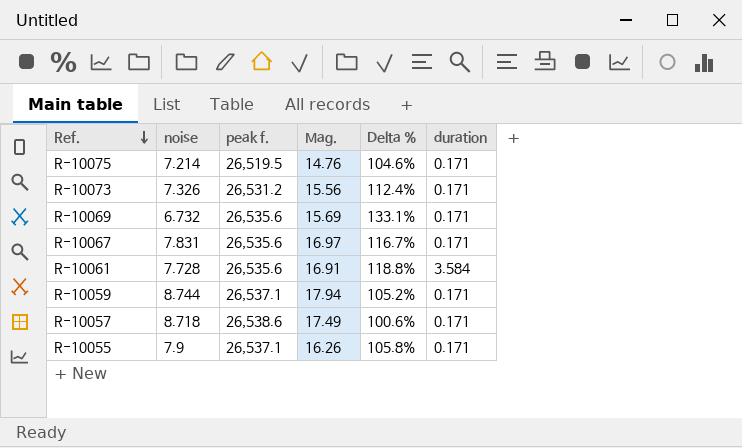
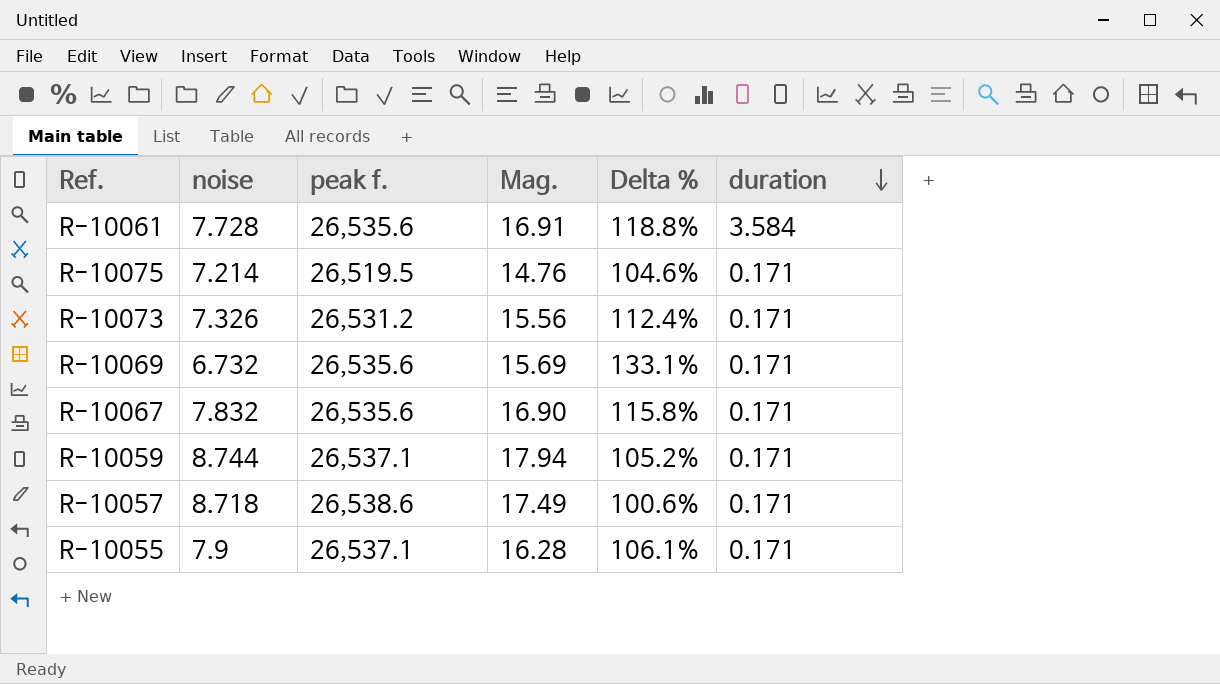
row order: Ref. descending -> duration descending
R-10067 | noise: 7.831 -> 7.832
R-10067 | Mag.: 16.97 -> 16.90
R-10067 | Delta %: 116.7% -> 115.8%
R-10055 | Mag.: 16.26 -> 16.28
R-10055 | Delta %: 105.8% -> 106.1%

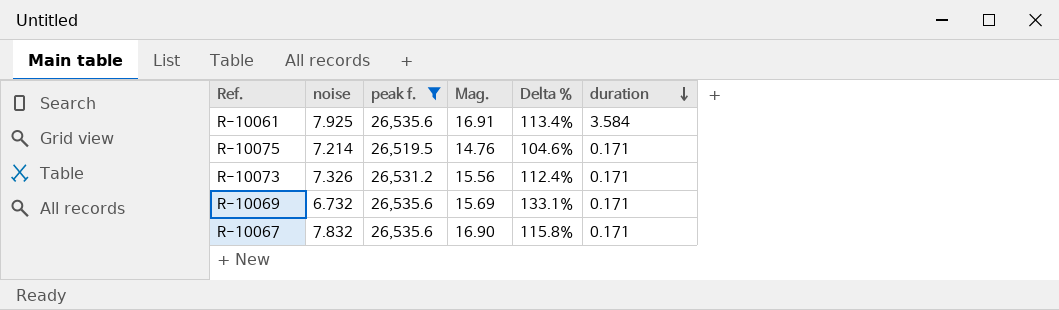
filter: none -> peak f. <= 26,535.6
R-10061 | noise: 7.728 -> 7.925
R-10061 | Delta %: 118.8% -> 113.4%

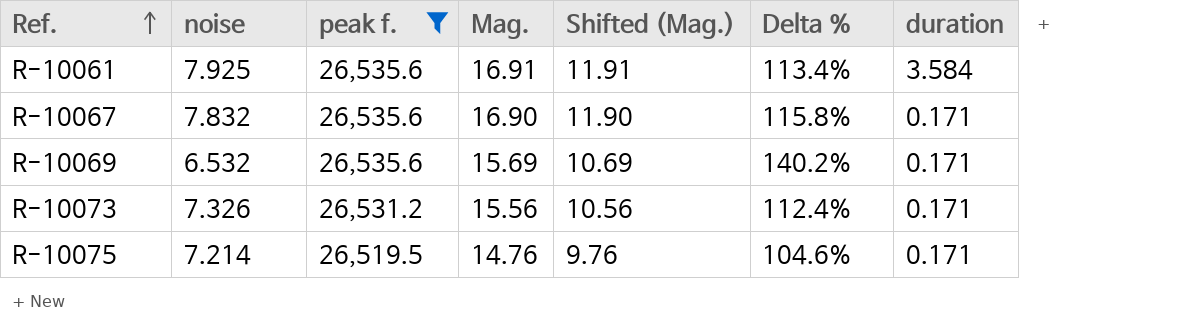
row order: duration descending -> Ref. ascending
column Shifted (Mag.) | formula: none -> [Mag.] - 5
R-10069 | noise: 6.732 -> 6.532
R-10069 | Delta %: 133.1% -> 140.2%

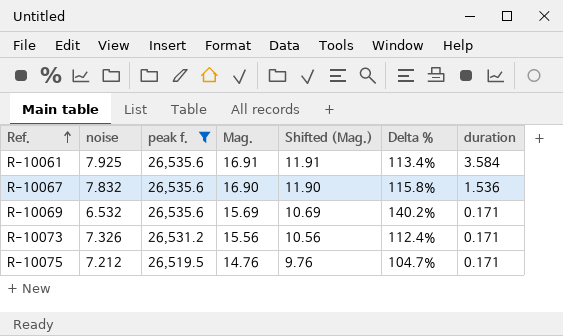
R-10067 | duration: 0.171 -> 1.536
R-10075 | noise: 7.214 -> 7.212
R-10075 | Delta %: 104.6% -> 104.7%

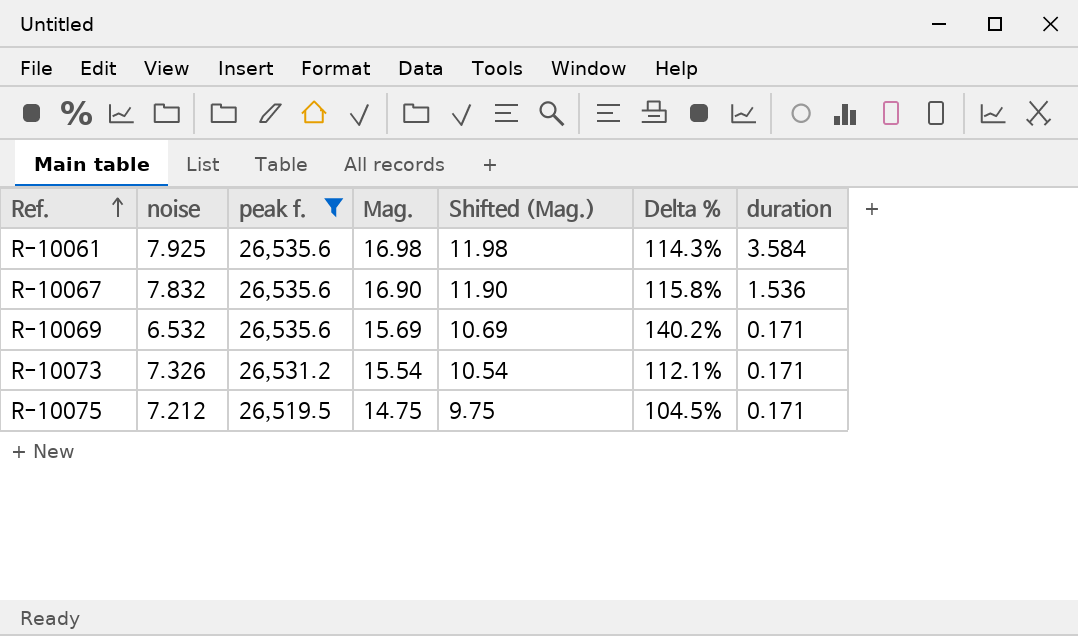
R-10061 | Mag.: 16.91 -> 16.98
R-10061 | Shifted (Mag.): 11.91 -> 11.98
R-10061 | Delta %: 113.4% -> 114.3%
R-10073 | Mag.: 15.56 -> 15.54
R-10073 | Shifted (Mag.): 10.56 -> 10.54
R-10073 | Delta %: 112.4% -> 112.1%
R-10075 | Mag.: 14.76 -> 14.75
R-10075 | Shifted (Mag.): 9.76 -> 9.75
R-10075 | Delta %: 104.7% -> 104.5%

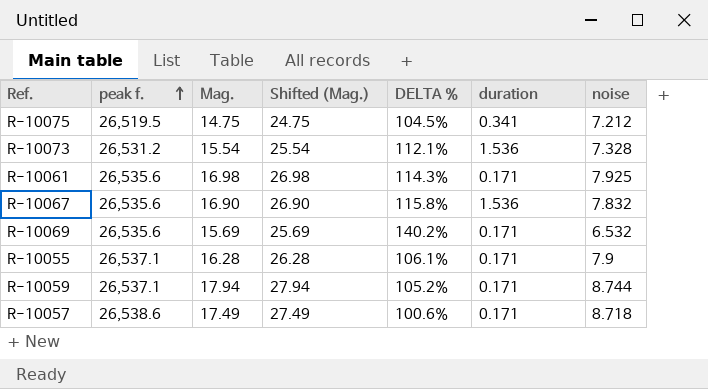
filter: peak f. <= 26,535.6 -> none
row order: Ref. ascending -> peak f. ascending
column Shifted (Mag.) | formula: [Mag.] - 5 -> [Mag.] + 10
column name: Delta % -> DELTA %
column noise | position: 2 -> 7
R-10075 | duration: 0.171 -> 0.341
R-10073 | duration: 0.171 -> 1.536
R-10073 | noise: 7.326 -> 7.328
R-10061 | duration: 3.584 -> 0.171

